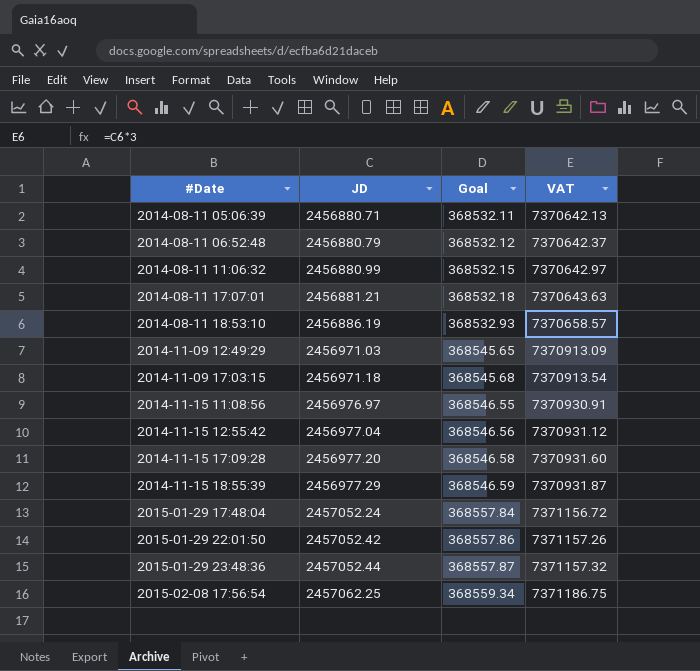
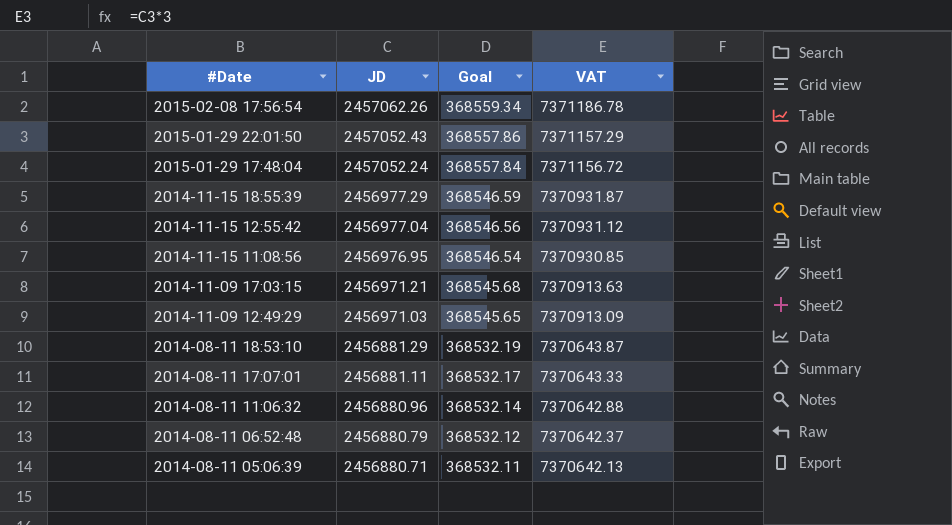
row order: #Date ascending -> #Date descending
row 2014-11-15 17:09:28: 2456977.20 | 368546.58 | 7370931.60 -> none
row 2015-01-29 23:48:36: 2457052.44 | 368557.87 | 7371157.32 -> none
2015-02-08 17:56:54 | JD: 2457062.25 -> 2457062.26
2015-02-08 17:56:54 | VAT: 7371186.75 -> 7371186.78
2015-01-29 22:01:50 | JD: 2457052.42 -> 2457052.43
2015-01-29 22:01:50 | VAT: 7371157.26 -> 7371157.29
2014-11-15 11:08:56 | JD: 2456976.97 -> 2456976.95
2014-11-15 11:08:56 | Goal: 368546.55 -> 368546.54
2014-11-15 11:08:56 | VAT: 7370930.91 -> 7370930.85
2014-11-09 17:03:15 | JD: 2456971.18 -> 2456971.21
2014-11-09 17:03:15 | VAT: 7370913.54 -> 7370913.63
2014-08-11 18:53:10 | JD: 2456886.19 -> 2456881.29
2014-08-11 18:53:10 | Goal: 368532.93 -> 368532.19
2014-08-11 18:53:10 | VAT: 7370658.57 -> 7370643.87
2014-08-11 17:07:01 | JD: 2456881.21 -> 2456881.11
2014-08-11 17:07:01 | Goal: 368532.18 -> 368532.17
2014-08-11 17:07:01 | VAT: 7370643.63 -> 7370643.33
2014-08-11 11:06:32 | JD: 2456880.99 -> 2456880.96
2014-08-11 11:06:32 | Goal: 368532.15 -> 368532.14
2014-08-11 11:06:32 | VAT: 7370642.97 -> 7370642.88

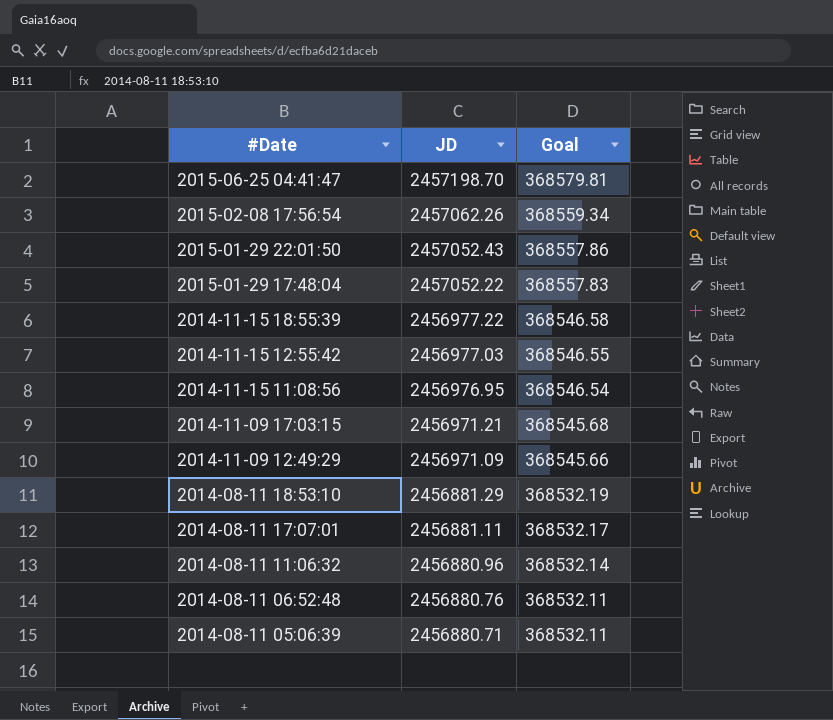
column VAT | formula: [JD] * 3 -> none
row 2015-06-25 04:41:47: none -> 2457198.70 | 368579.81
2015-01-29 17:48:04 | JD: 2457052.24 -> 2457052.22
2015-01-29 17:48:04 | Goal: 368557.84 -> 368557.83
2014-11-15 18:55:39 | JD: 2456977.29 -> 2456977.22
2014-11-15 18:55:39 | Goal: 368546.59 -> 368546.58
2014-11-15 12:55:42 | JD: 2456977.04 -> 2456977.03
2014-11-15 12:55:42 | Goal: 368546.56 -> 368546.55
2014-11-09 12:49:29 | JD: 2456971.03 -> 2456971.09
2014-11-09 12:49:29 | Goal: 368545.65 -> 368545.66
2014-08-11 06:52:48 | JD: 2456880.79 -> 2456880.76
2014-08-11 06:52:48 | Goal: 368532.12 -> 368532.11

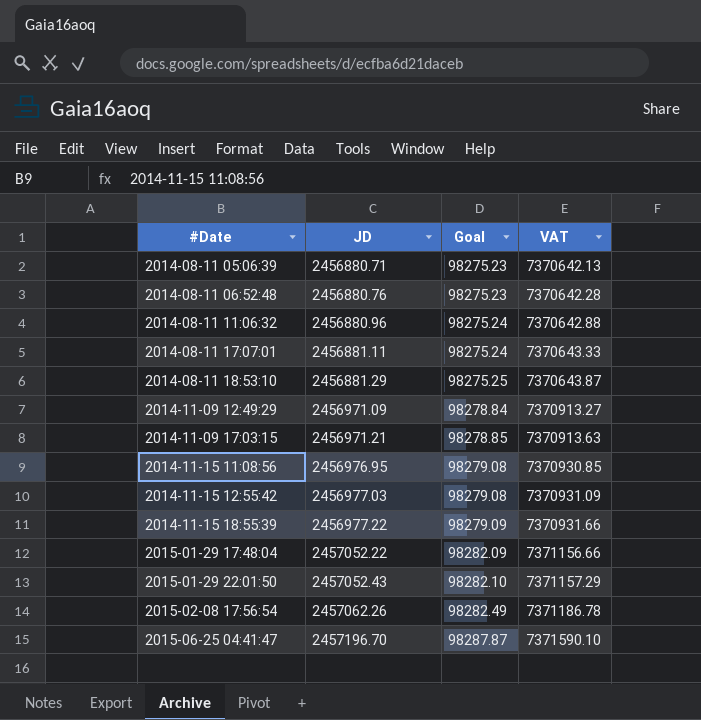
row order: #Date descending -> #Date ascending
column Goal | formula: [JD] * 0.15 -> [JD] * 0.04
column VAT | formula: none -> [JD] * 3
2015-06-25 04:41:47 | JD: 2457198.70 -> 2457196.70

